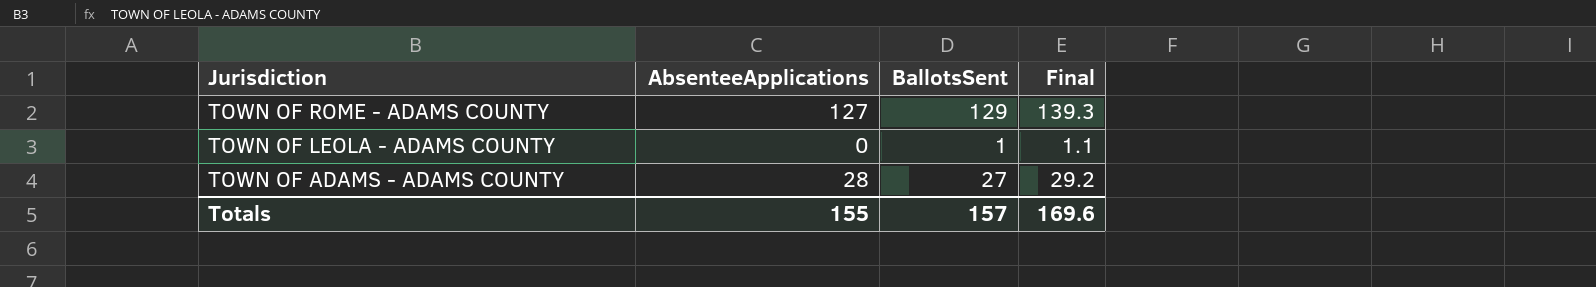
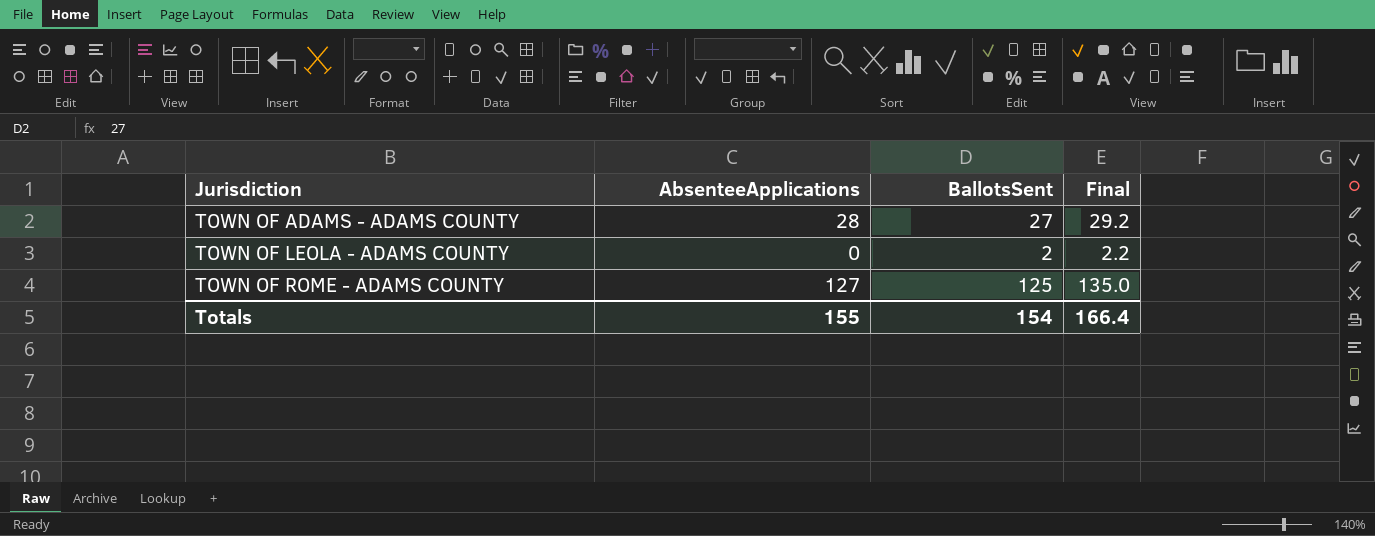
row order: Jurisdiction descending -> Jurisdiction ascending
TOWN OF LEOLA - ADAMS COUNTY | BallotsSent: 1 -> 2
TOWN OF LEOLA - ADAMS COUNTY | Final: 1.1 -> 2.2
TOWN OF ROME - ADAMS COUNTY | BallotsSent: 129 -> 125
TOWN OF ROME - ADAMS COUNTY | Final: 139.3 -> 135.0
Totals | BallotsSent: 157 -> 154
Totals | Final: 169.6 -> 166.4

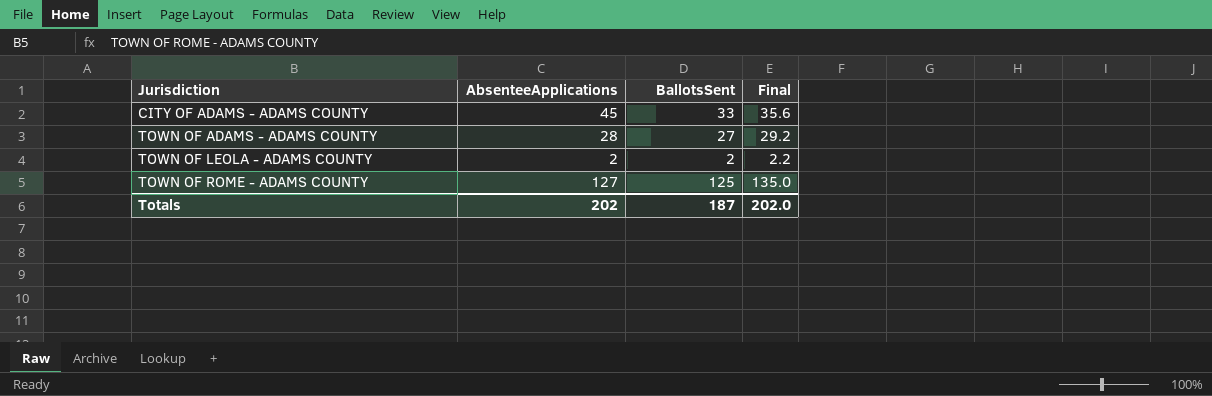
row CITY OF ADAMS - ADAMS COUNTY: none -> 45 | 33 | 35.6
TOWN OF LEOLA - ADAMS COUNTY | AbsenteeApplications: 0 -> 2
Totals | AbsenteeApplications: 155 -> 202
Totals | BallotsSent: 154 -> 187
Totals | Final: 166.4 -> 202.0

